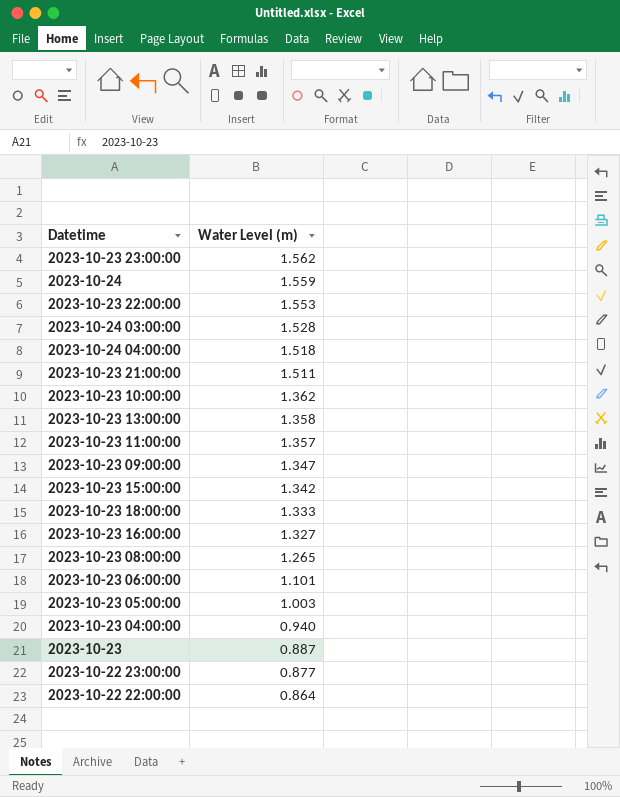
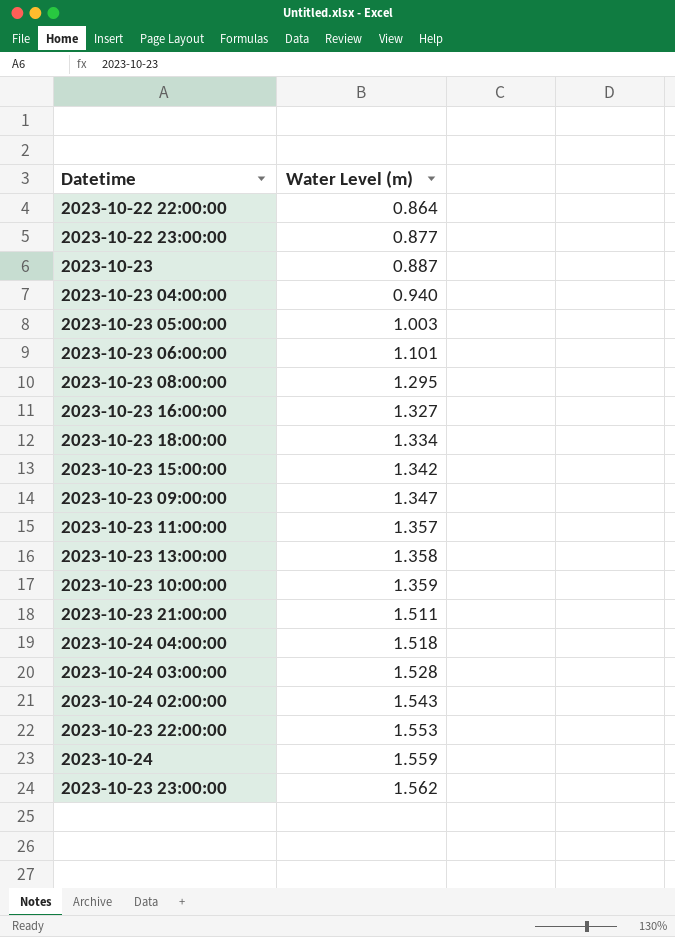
row order: Water Level (m) descending -> Water Level (m) ascending
2023-10-23 08:00:00 | Water Level (m): 1.265 -> 1.295
2023-10-23 18:00:00 | Water Level (m): 1.333 -> 1.334
2023-10-23 10:00:00 | Water Level (m): 1.362 -> 1.359
row 2023-10-24 02:00:00: none -> 1.543

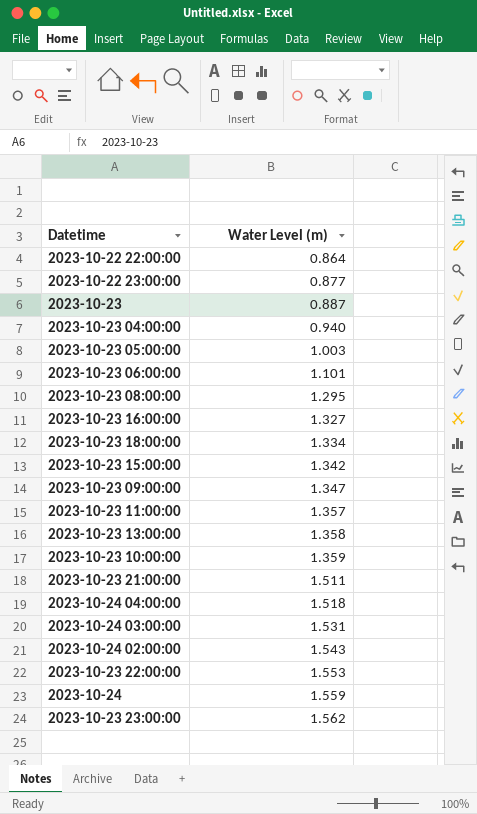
2023-10-24 03:00:00 | Water Level (m): 1.528 -> 1.531

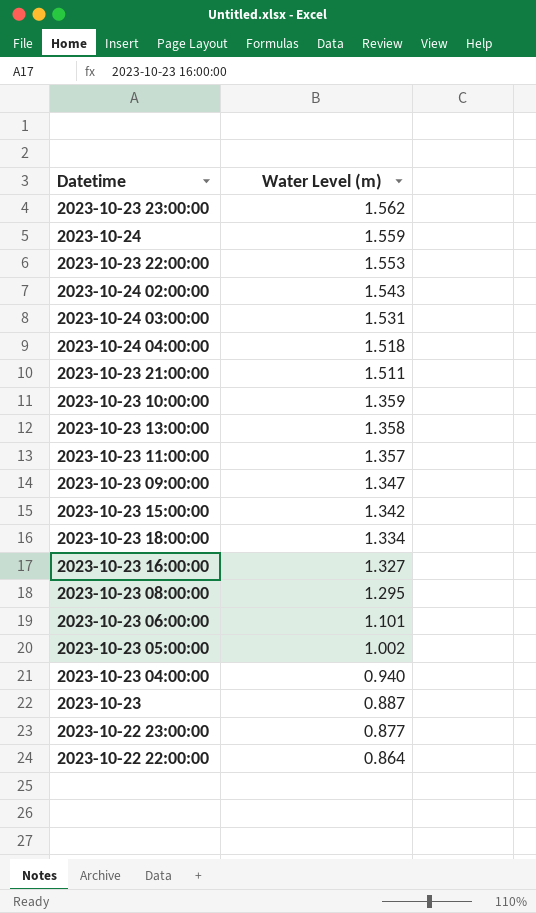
row order: Water Level (m) ascending -> Water Level (m) descending
2023-10-23 05:00:00 | Water Level (m): 1.003 -> 1.002

